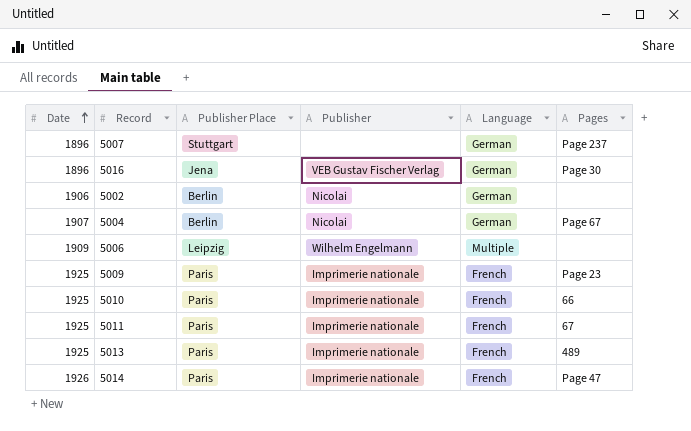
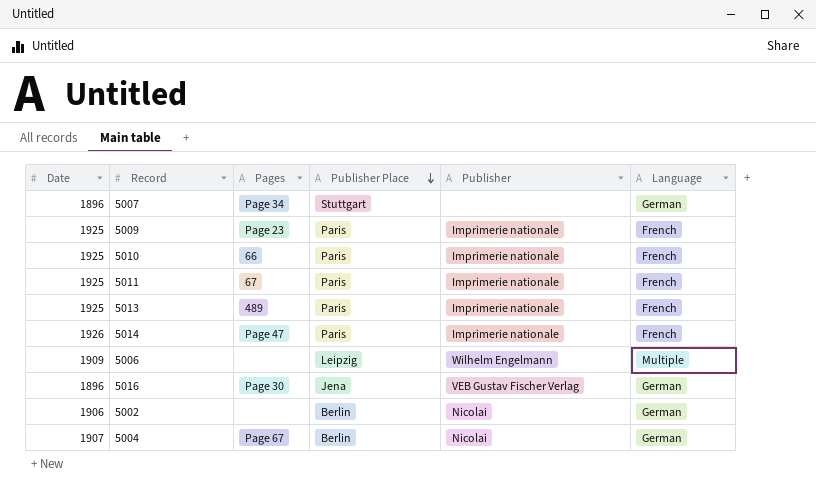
row order: Date ascending -> Publisher Place descending
column Pages | position: 6 -> 3
5007 | Pages: Page 237 -> Page 34

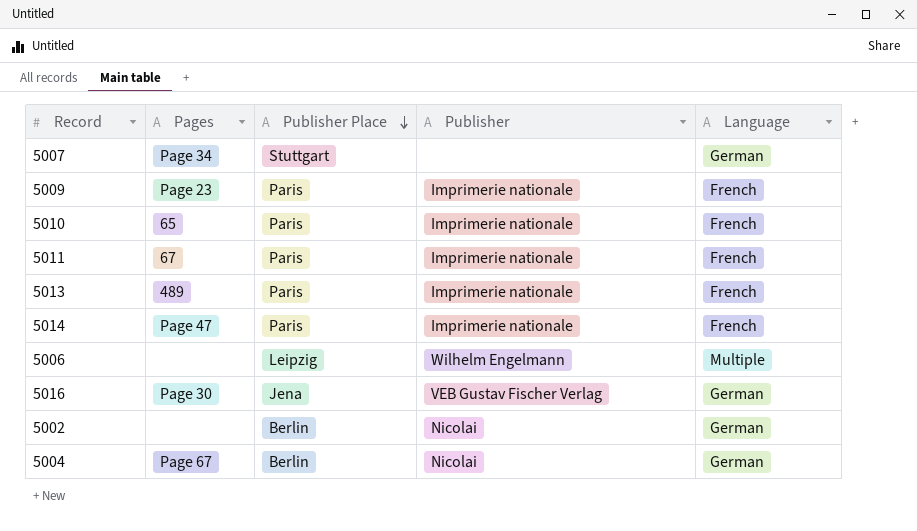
column Date | position: 1 -> none
5010 | Pages: 66 -> 65

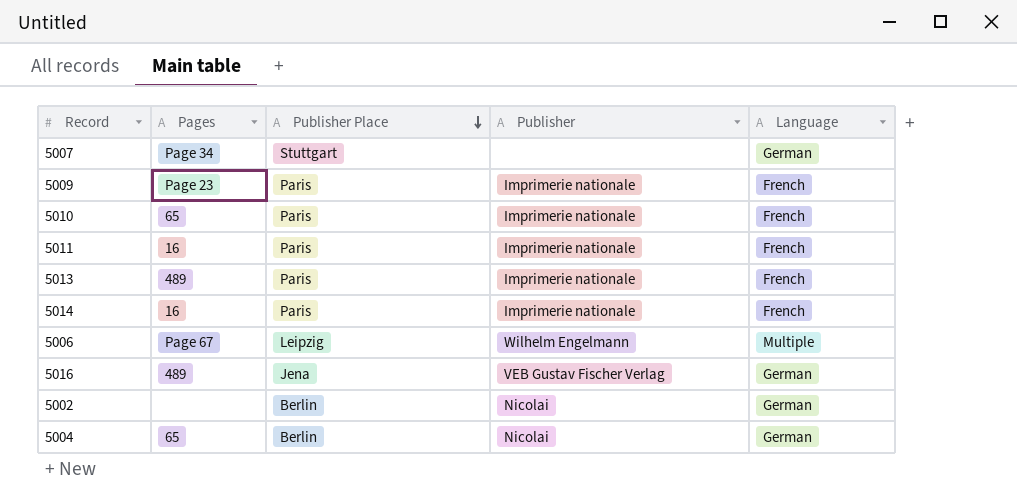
5011 | Pages: 67 -> 16
5014 | Pages: Page 47 -> 16
5006 | Pages: none -> Page 67
5016 | Pages: Page 30 -> 489
5004 | Pages: Page 67 -> 65

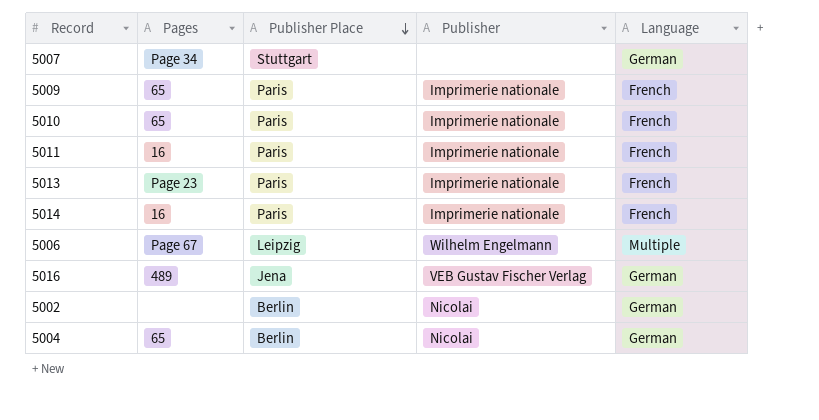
5009 | Pages: Page 23 -> 65
5013 | Pages: 489 -> Page 23

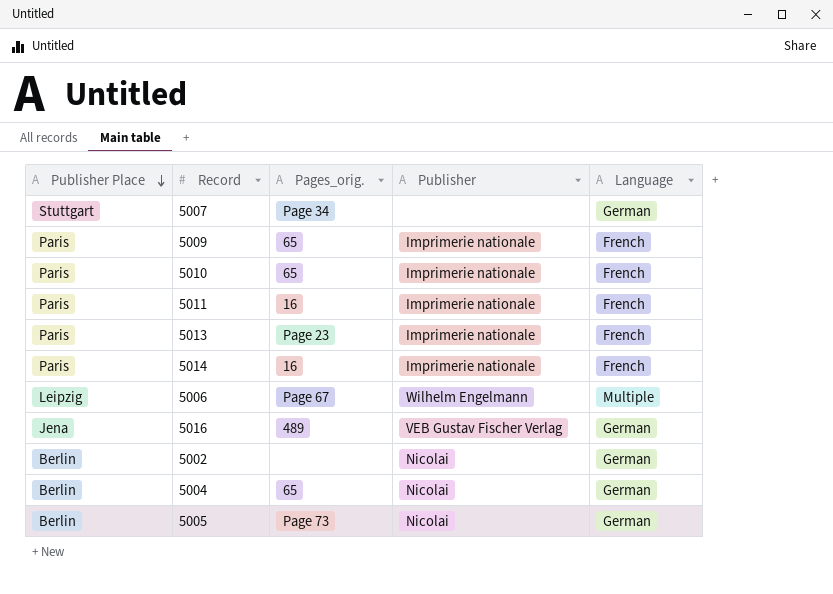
column Publisher Place | position: 3 -> 1
column name: Pages -> Pages_orig.
row 5005: none -> Berlin | Page 73 | Nicolai | German

